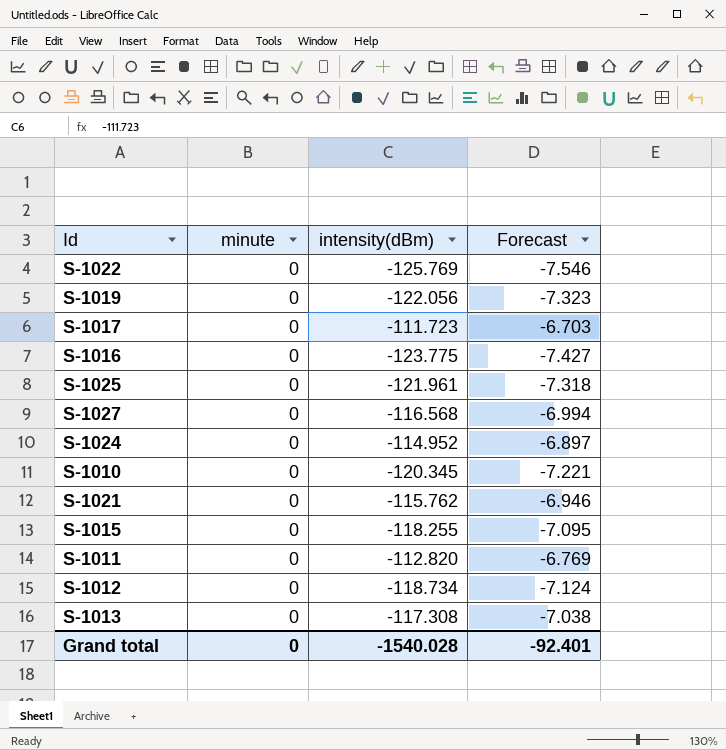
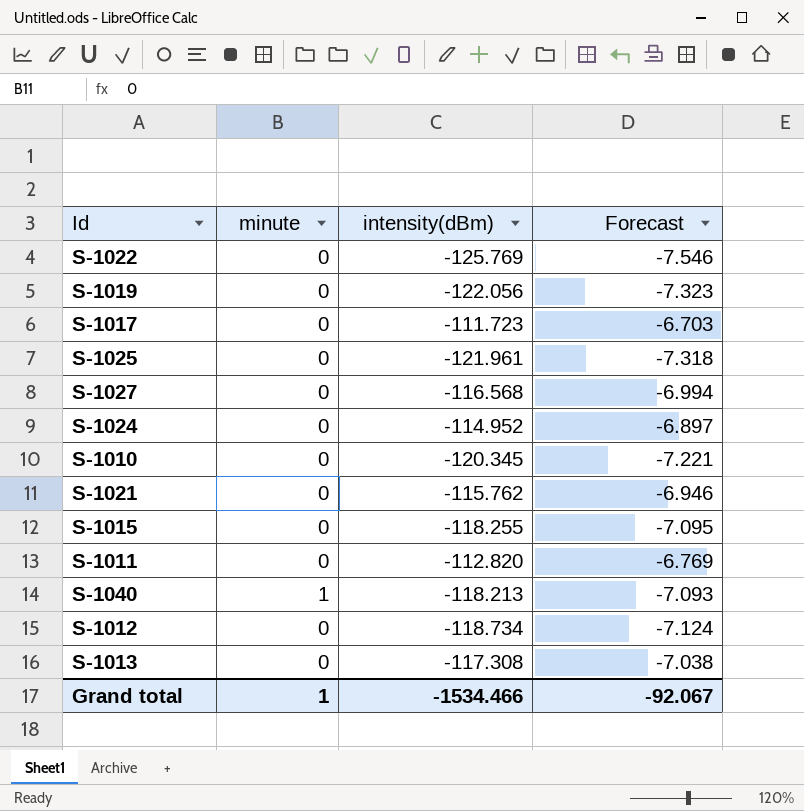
row S-1016: 0 | -123.775 | -7.427 -> none
row S-1040: none -> 1 | -118.213 | -7.093
Grand total | minute: 0 -> 1
Grand total | intensity(dBm): -1540.028 -> -1534.466
Grand total | Forecast: -92.401 -> -92.067

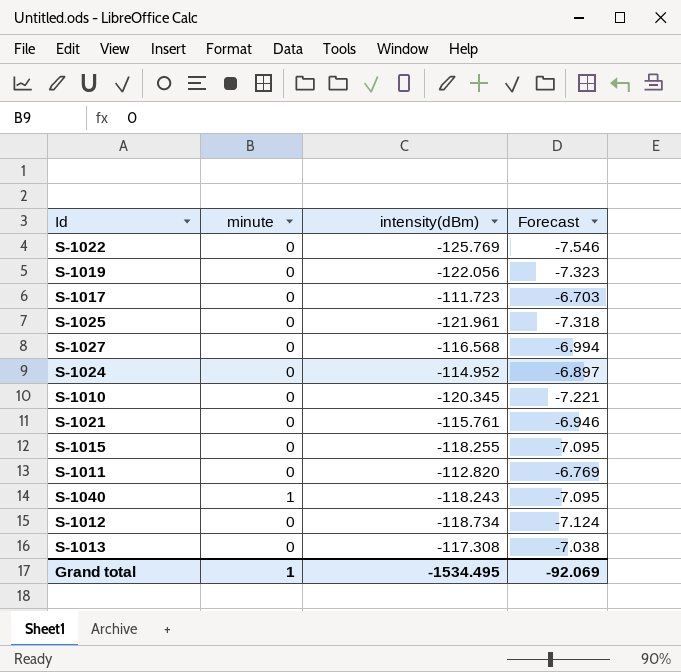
S-1021 | intensity(dBm): -115.762 -> -115.761
S-1040 | intensity(dBm): -118.213 -> -118.243
S-1040 | Forecast: -7.093 -> -7.095
Grand total | intensity(dBm): -1534.466 -> -1534.495
Grand total | Forecast: -92.067 -> -92.069

